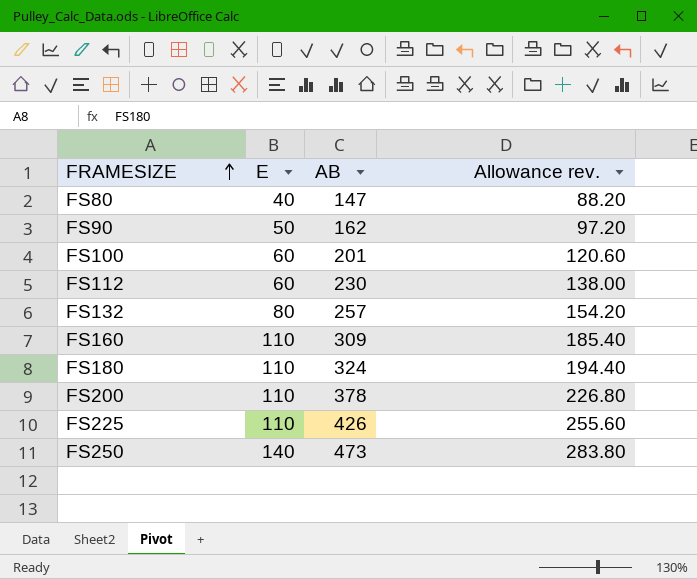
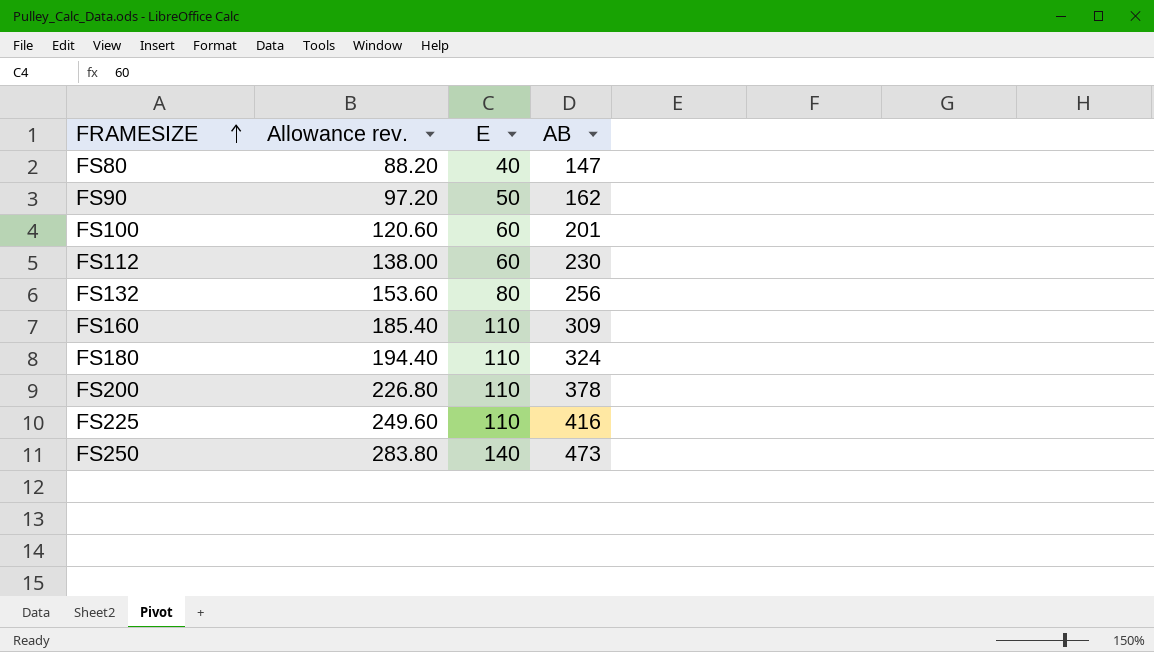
column Allowance rev. | position: 4 -> 2
FS132 | Allowance rev.: 154.20 -> 153.60
FS132 | AB: 257 -> 256
FS225 | Allowance rev.: 255.60 -> 249.60
FS225 | AB: 426 -> 416

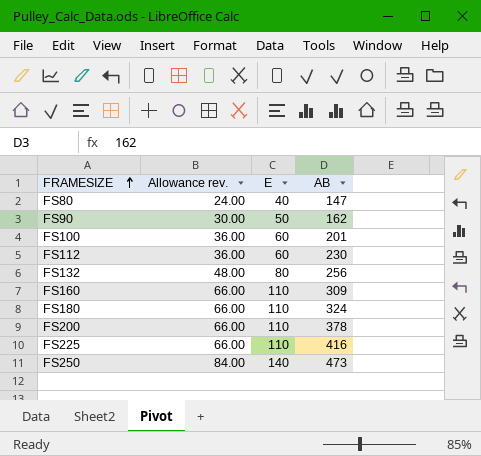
column Allowance rev. | formula: [AB] * 0.6 -> [E] * 0.6

